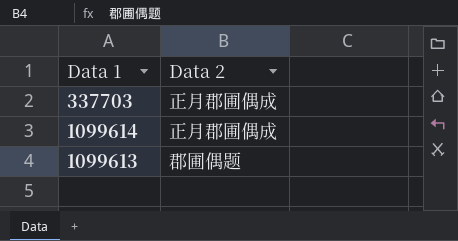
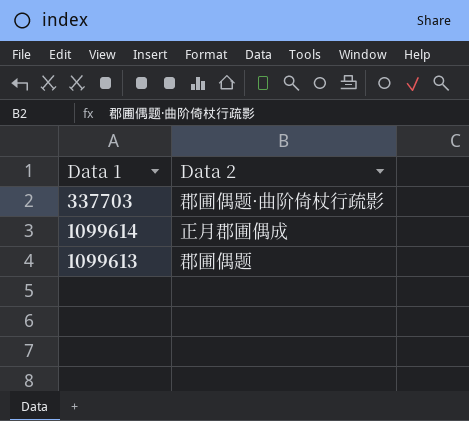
337703 | Data 2: 正月郡圃偶成 -> 郡圃偶题·曲阶倚杖行疏影

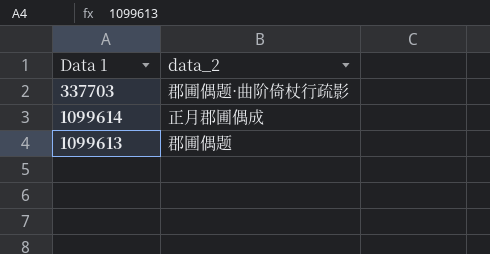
column name: Data 2 -> data_2

